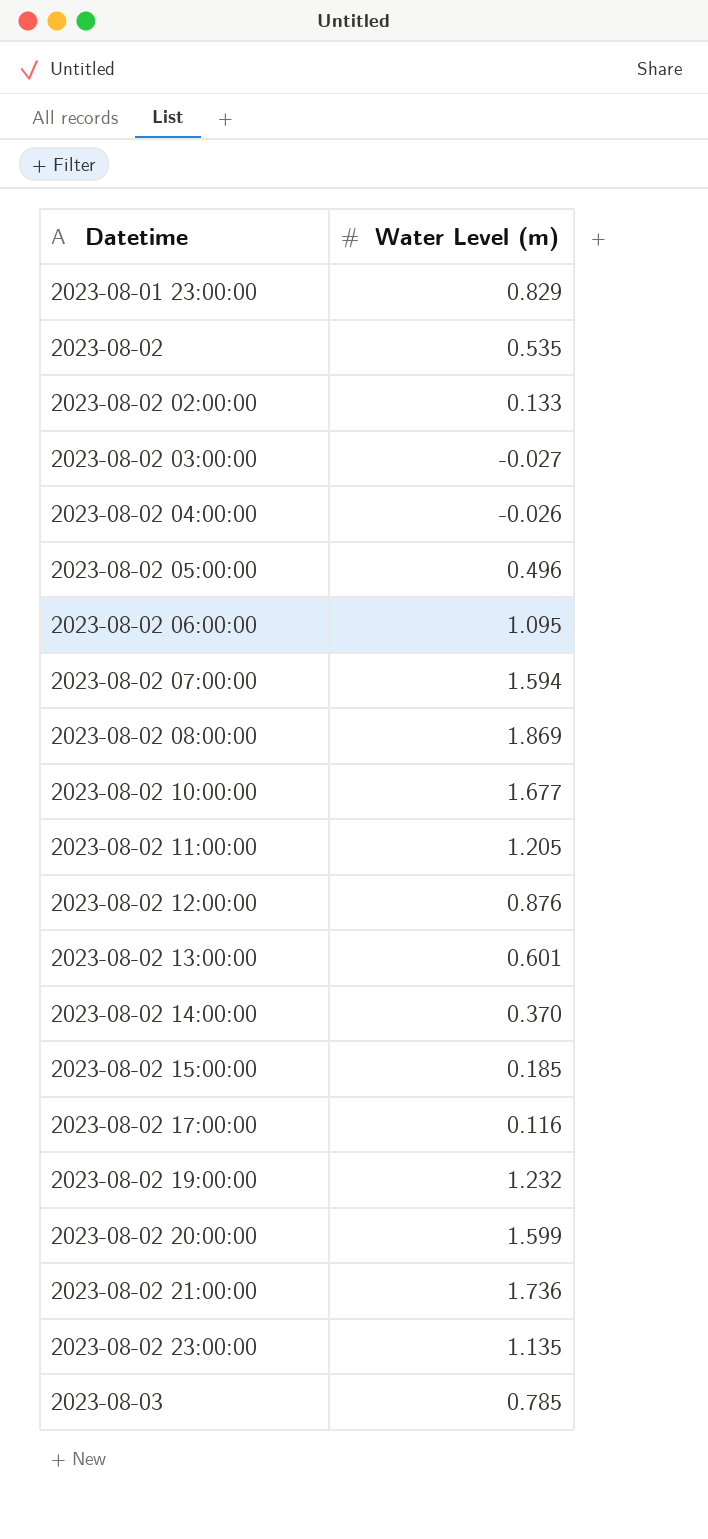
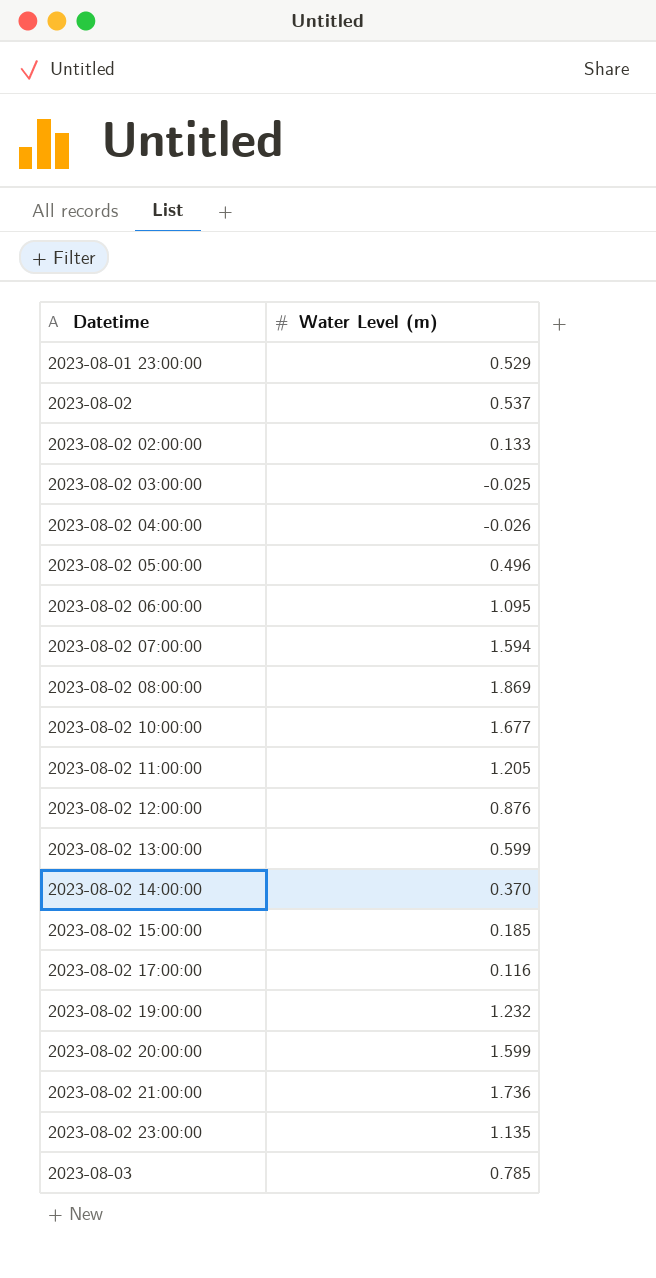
2023-08-01 23:00:00 | Water Level (m): 0.829 -> 0.529
2023-08-02 | Water Level (m): 0.535 -> 0.537
2023-08-02 03:00:00 | Water Level (m): -0.027 -> -0.025
2023-08-02 13:00:00 | Water Level (m): 0.601 -> 0.599

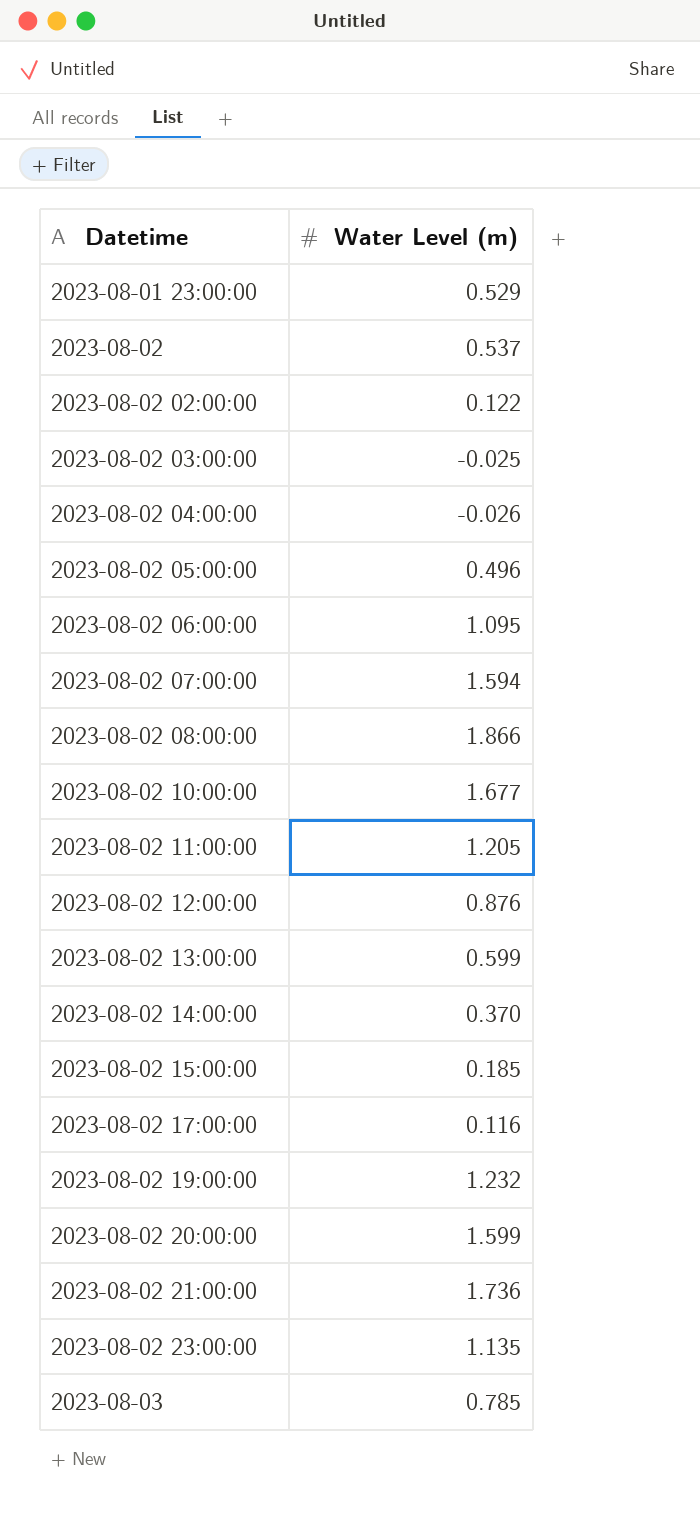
2023-08-02 02:00:00 | Water Level (m): 0.133 -> 0.122
2023-08-02 08:00:00 | Water Level (m): 1.869 -> 1.866

